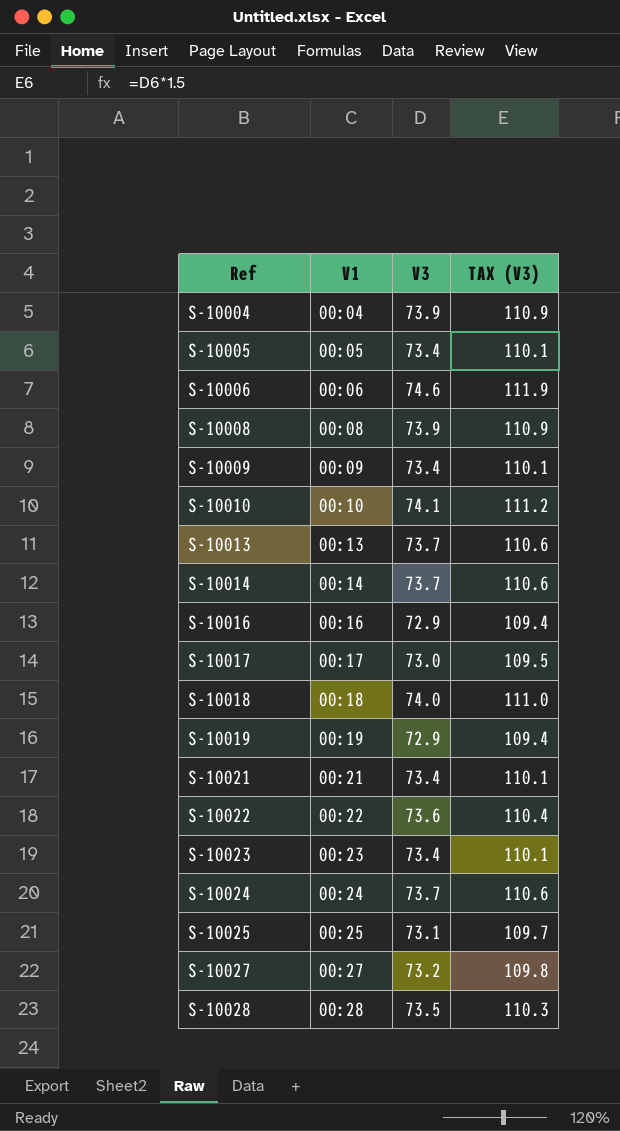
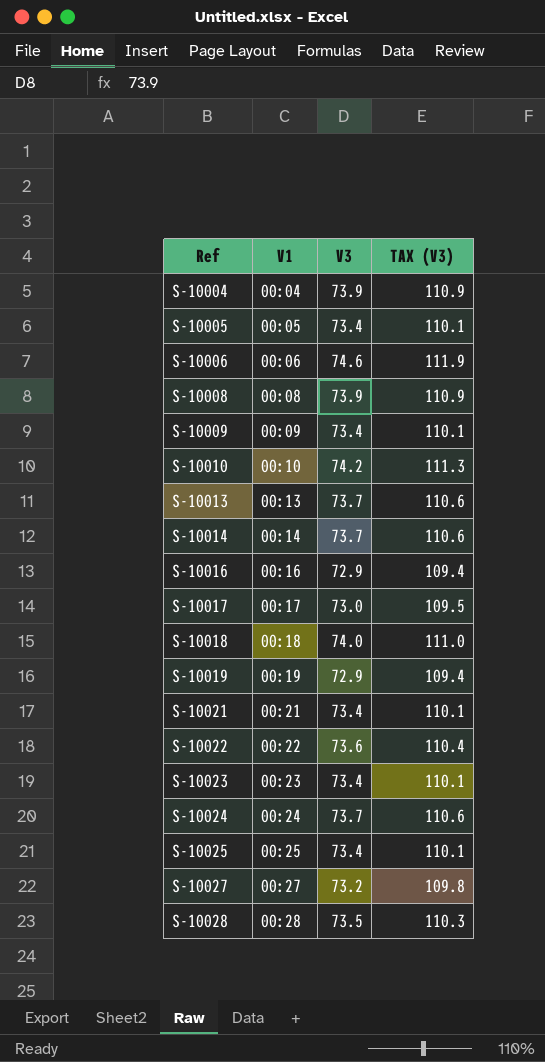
S-10010 | V3: 74.1 -> 74.2
S-10010 | TAX (V3): 111.2 -> 111.3
S-10025 | V3: 73.1 -> 73.4
S-10025 | TAX (V3): 109.7 -> 110.1

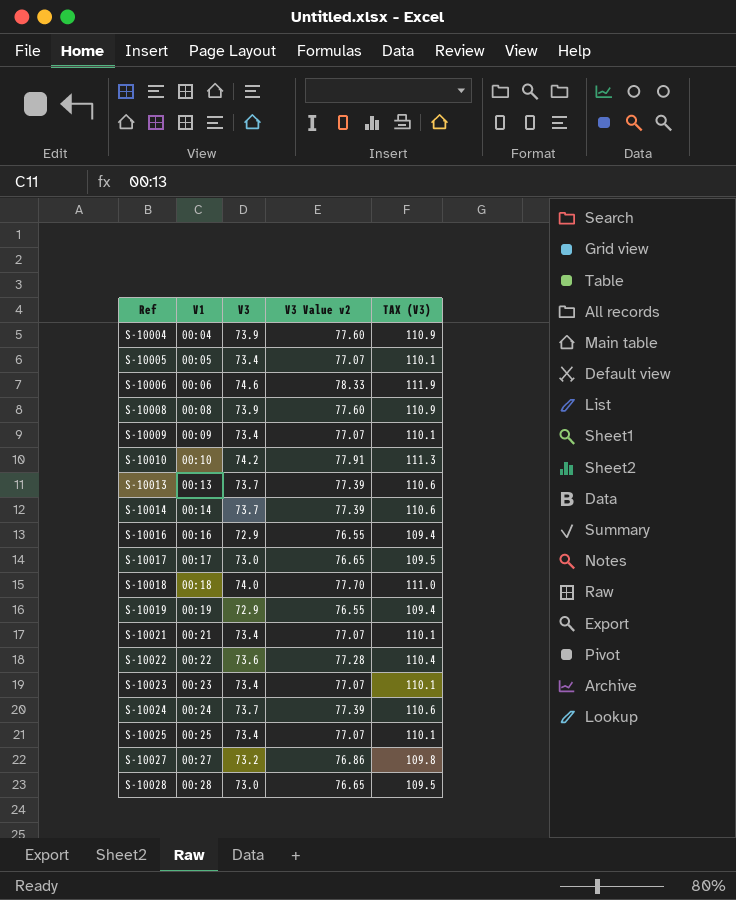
column V3 Value v2 | formula: none -> [V3] * 1.05
S-10028 | V3: 73.5 -> 73.0
S-10028 | TAX (V3): 110.3 -> 109.5

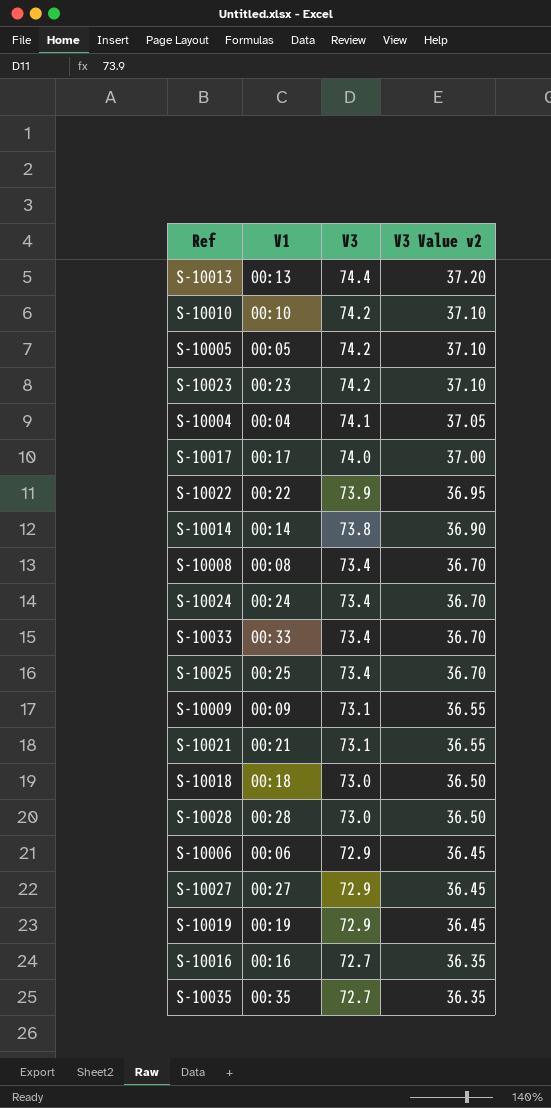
row order: Ref ascending -> V3 descending
column TAX (V3) | formula: [V3] * 1.5 -> none
column V3 Value v2 | formula: [V3] * 1.05 -> [V3] * 0.5
S-10013 | V3: 73.7 -> 74.4
S-10005 | V3: 73.4 -> 74.2
S-10023 | V3: 73.4 -> 74.2
S-10004 | V3: 73.9 -> 74.1
S-10017 | V3: 73.0 -> 74.0
S-10022 | V3: 73.6 -> 73.9
S-10014 | V3: 73.7 -> 73.8
S-10008 | V3: 73.9 -> 73.4
S-10024 | V3: 73.7 -> 73.4
row S-10033: none -> 00:33 | 73.4 | 36.70
S-10009 | V3: 73.4 -> 73.1
S-10021 | V3: 73.4 -> 73.1
S-10018 | V3: 74.0 -> 73.0
S-10006 | V3: 74.6 -> 72.9
S-10027 | V3: 73.2 -> 72.9
S-10016 | V3: 72.9 -> 72.7
row S-10035: none -> 00:35 | 72.7 | 36.35

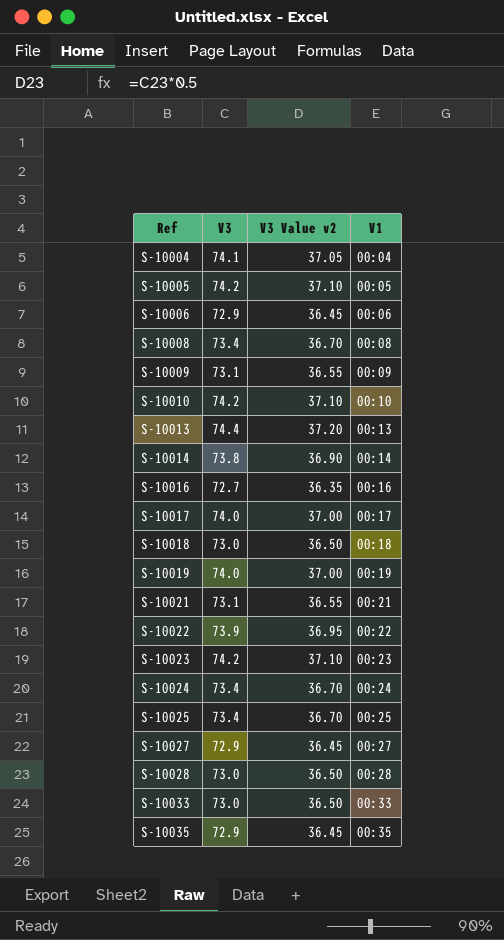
row order: V3 descending -> Ref ascending
column V1 | position: 2 -> 4
S-10019 | V3: 72.9 -> 74.0
S-10019 | V3 Value v2: 36.45 -> 37.00
S-10033 | V3: 73.4 -> 73.0
S-10033 | V3 Value v2: 36.70 -> 36.50
S-10035 | V3: 72.7 -> 72.9
S-10035 | V3 Value v2: 36.35 -> 36.45

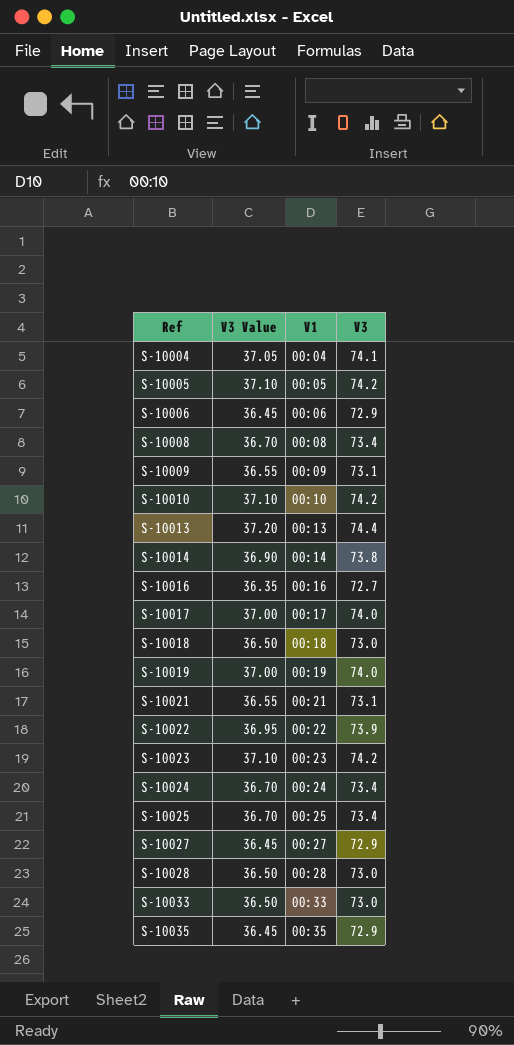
column name: V3 Value v2 -> V3 Value
column V3 | position: 2 -> 4

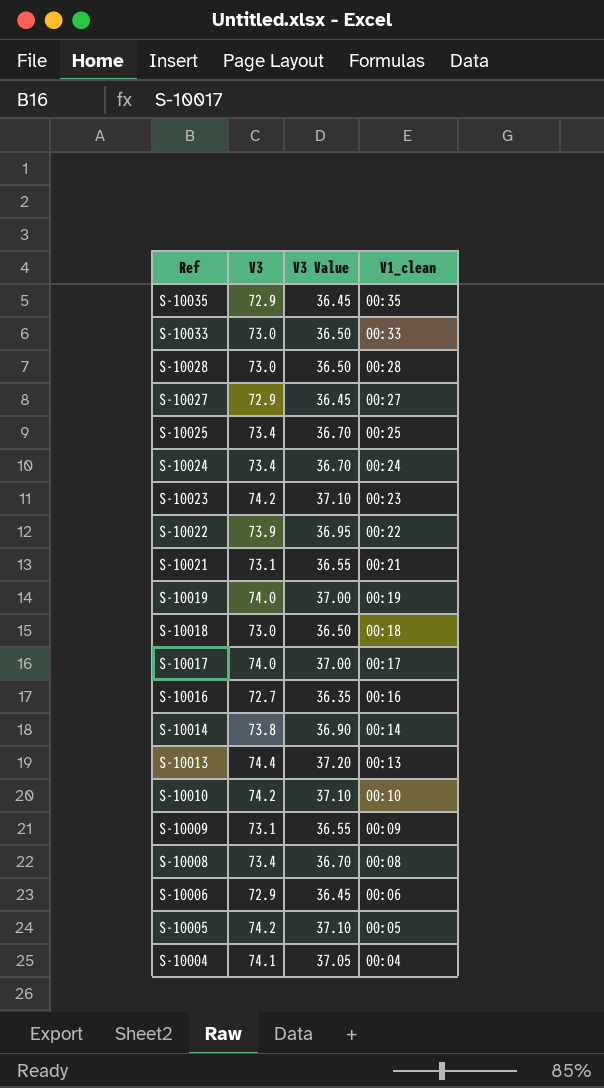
row order: Ref ascending -> Ref descending
column V3 | position: 4 -> 2
column name: V1 -> V1_clean

